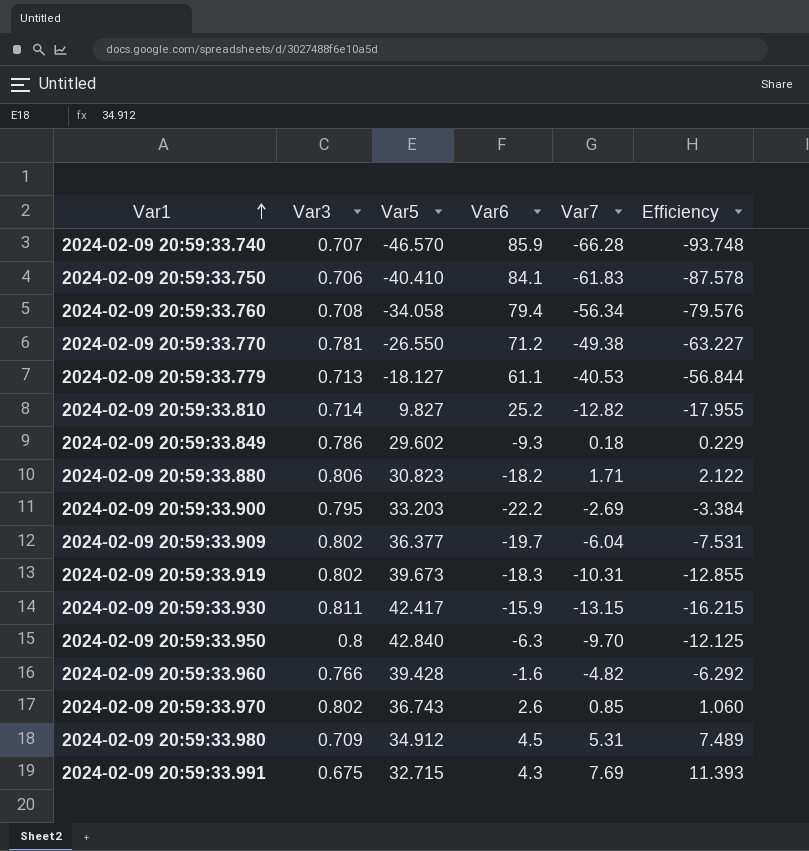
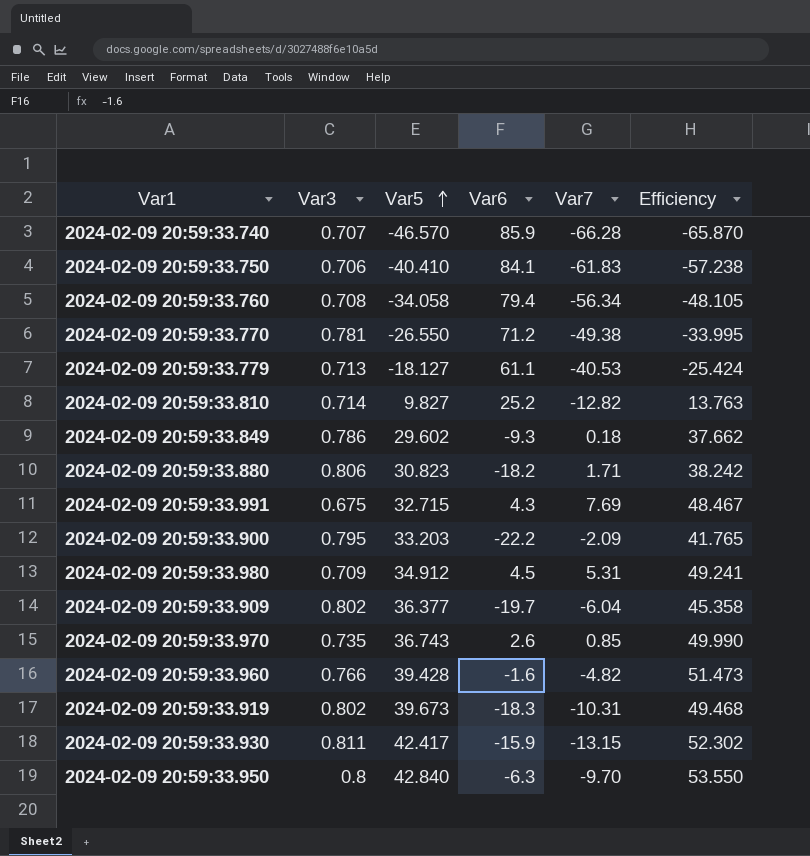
row order: Var1 ascending -> Var5 ascending
column Efficiency | formula: [Var7] / [Var3] -> [Var5] / [Var3]
2024-02-09 20:59:33.900 | Var7: -2.69 -> -2.09
2024-02-09 20:59:33.970 | Var3: 0.802 -> 0.735

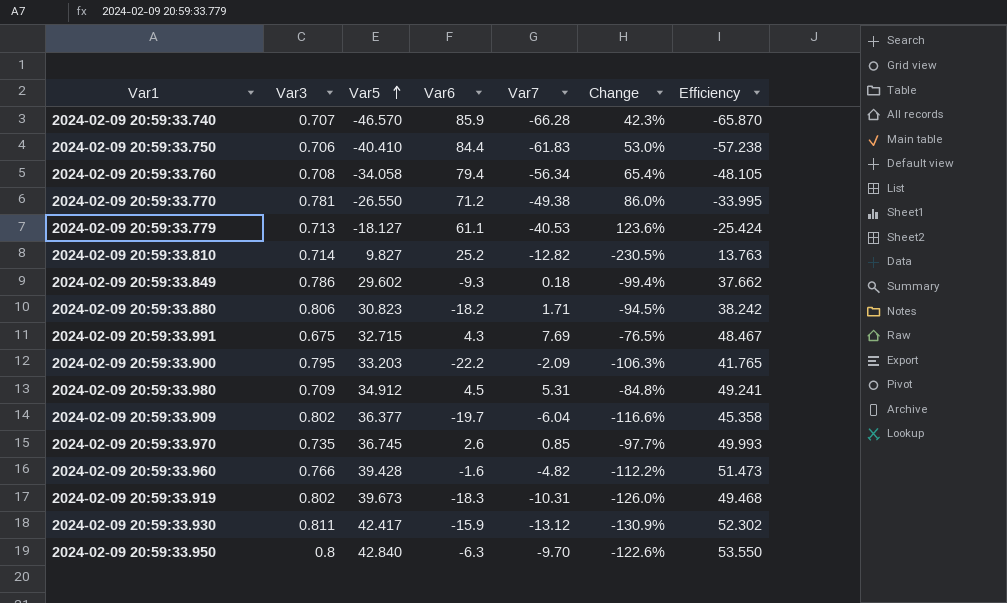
column Change | formula: none -> ([Var7] - [Var5]) / [Var5]
2024-02-09 20:59:33.750 | Var6: 84.1 -> 84.4
2024-02-09 20:59:33.970 | Var5: 36.743 -> 36.745
2024-02-09 20:59:33.970 | Efficiency: 49.990 -> 49.993
2024-02-09 20:59:33.930 | Var7: -13.15 -> -13.12

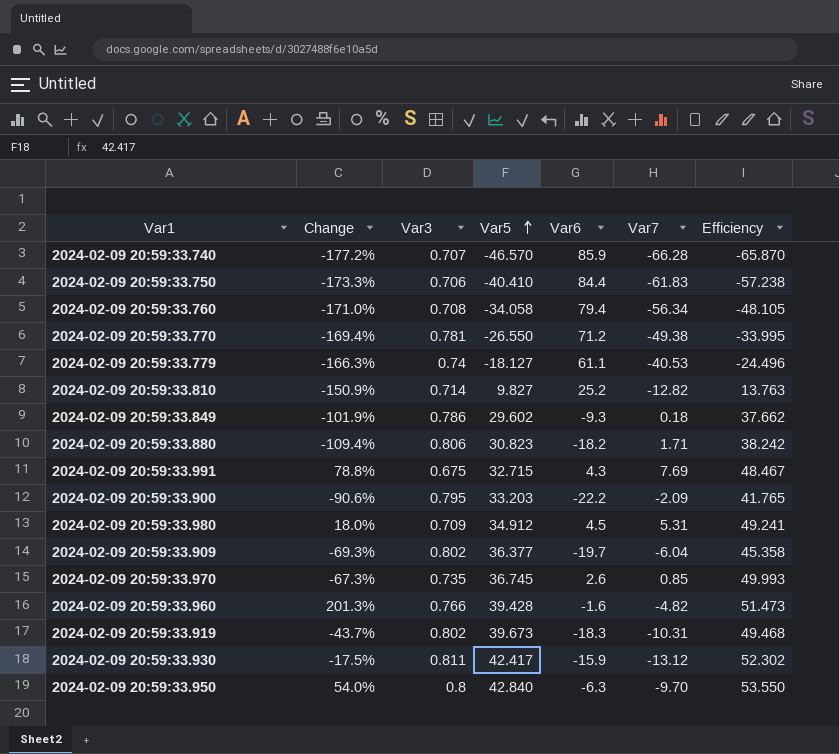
column Change | formula: ([Var7] - [Var5]) / [Var5] -> ([Var7] - [Var6]) / [Var6]
column Change | position: 6 -> 2
2024-02-09 20:59:33.779 | Var3: 0.713 -> 0.74
2024-02-09 20:59:33.779 | Efficiency: -25.424 -> -24.496

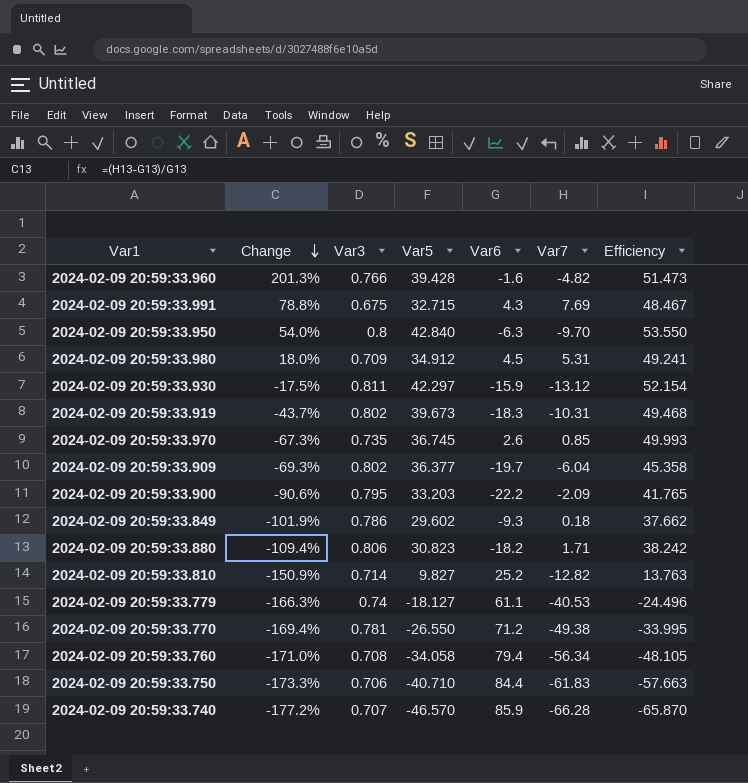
row order: Var5 ascending -> Change descending
2024-02-09 20:59:33.930 | Var5: 42.417 -> 42.297
2024-02-09 20:59:33.930 | Efficiency: 52.302 -> 52.154
2024-02-09 20:59:33.750 | Var5: -40.410 -> -40.710
2024-02-09 20:59:33.750 | Efficiency: -57.238 -> -57.663

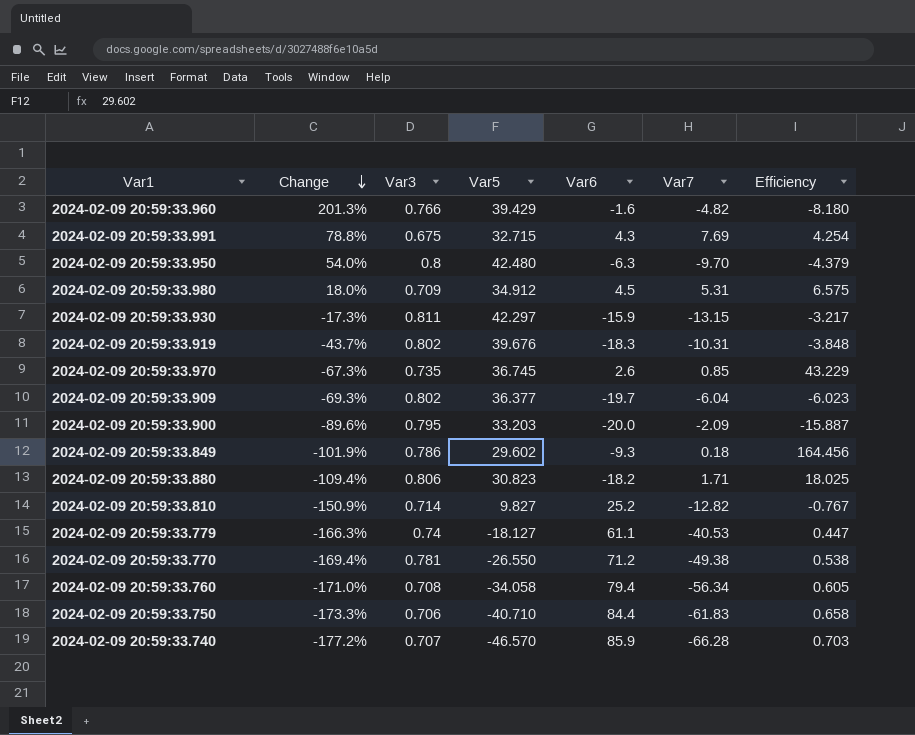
column Efficiency | formula: [Var5] / [Var3] -> [Var5] / [Var7]
2024-02-09 20:59:33.960 | Var5: 39.428 -> 39.429
2024-02-09 20:59:33.950 | Var5: 42.840 -> 42.480
2024-02-09 20:59:33.930 | Change: -17.5% -> -17.3%
2024-02-09 20:59:33.930 | Var7: -13.12 -> -13.15
2024-02-09 20:59:33.919 | Var5: 39.673 -> 39.676
2024-02-09 20:59:33.900 | Change: -90.6% -> -89.6%
2024-02-09 20:59:33.900 | Var6: -22.2 -> -20.0

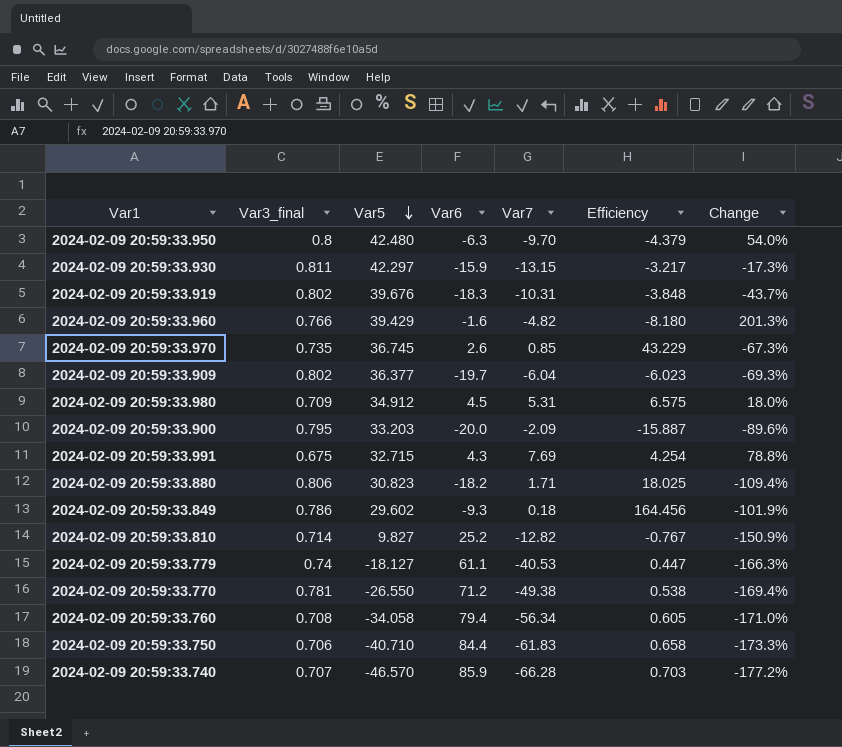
row order: Change descending -> Var5 descending
column name: Var3 -> Var3_final
column Change | position: 2 -> 7

